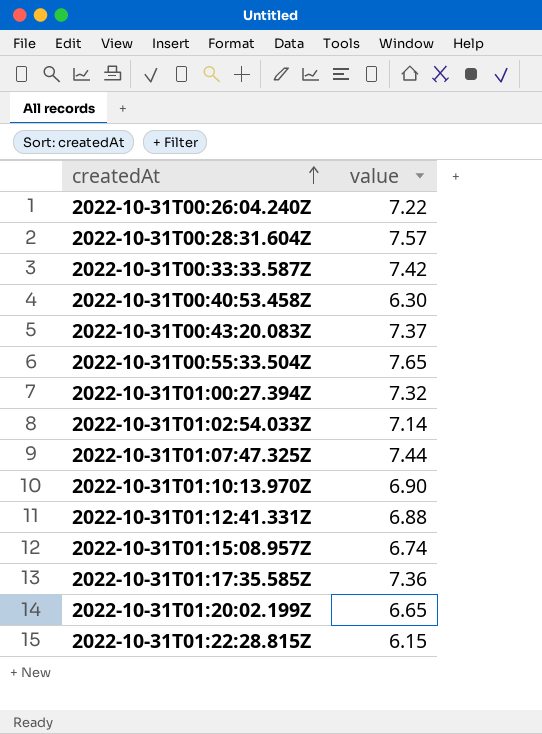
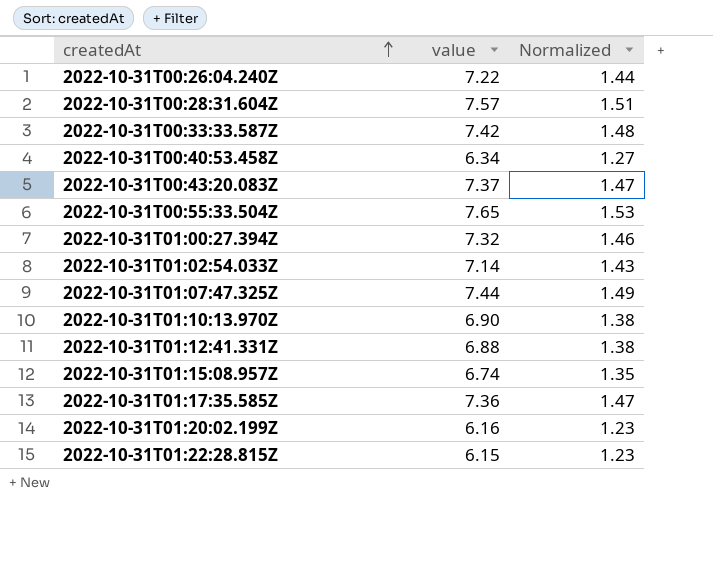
column Normalized | formula: none -> [value] * 0.2
2022-10-31T00:40:53.458Z | value: 6.30 -> 6.34
2022-10-31T01:20:02.199Z | value: 6.65 -> 6.16

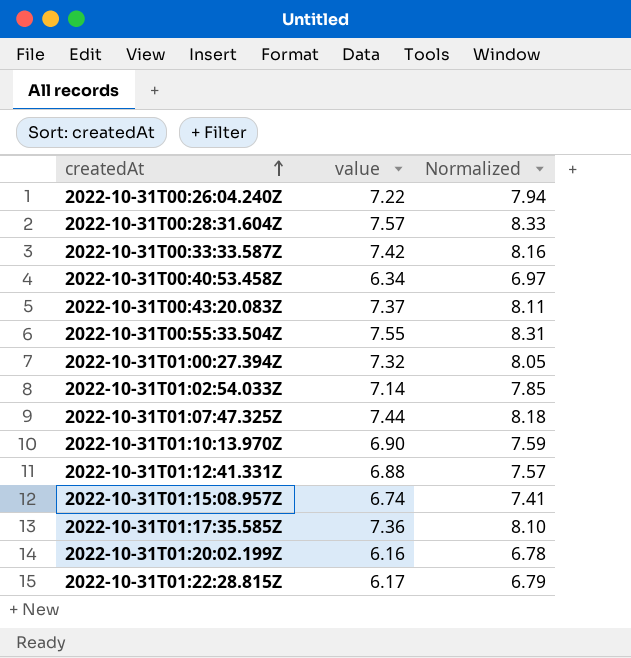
column Normalized | formula: [value] * 0.2 -> [value] * 1.1
2022-10-31T00:55:33.504Z | value: 7.65 -> 7.55
2022-10-31T01:22:28.815Z | value: 6.15 -> 6.17

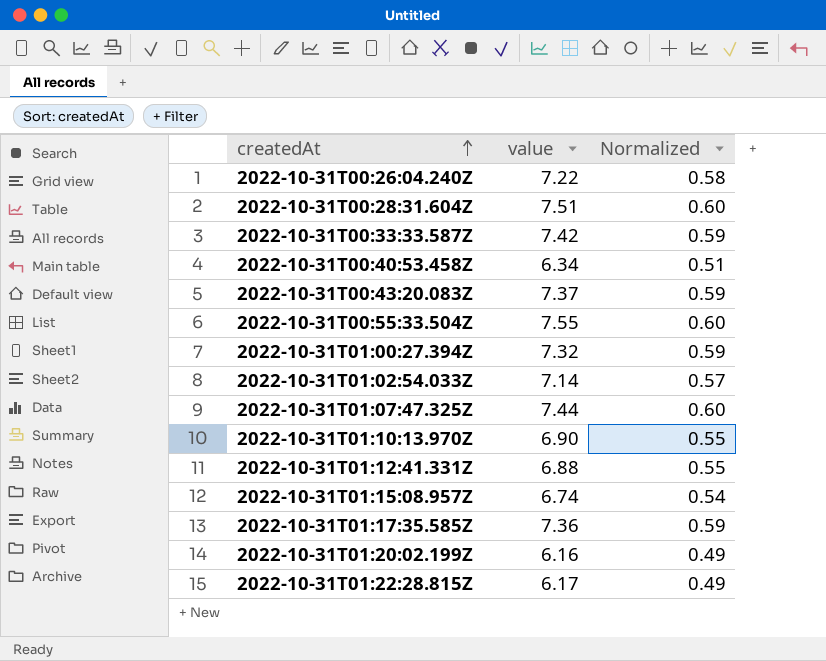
column Normalized | formula: [value] * 1.1 -> [value] * 0.08
2022-10-31T00:28:31.604Z | value: 7.57 -> 7.51

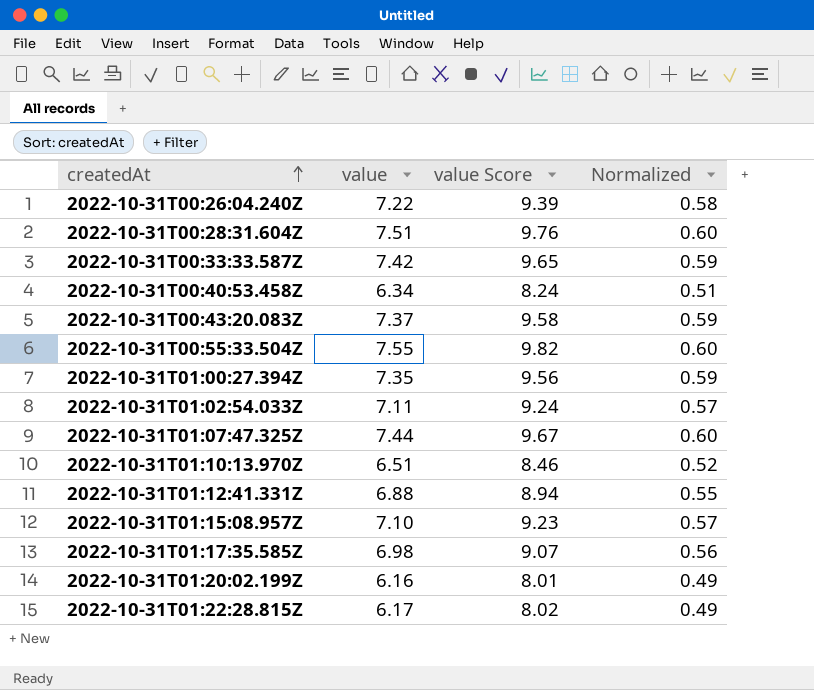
column value Score | formula: none -> [value] * 1.3
2022-10-31T01:00:27.394Z | value: 7.32 -> 7.35
2022-10-31T01:02:54.033Z | value: 7.14 -> 7.11
2022-10-31T01:10:13.970Z | value: 6.90 -> 6.51
2022-10-31T01:10:13.970Z | Normalized: 0.55 -> 0.52
2022-10-31T01:15:08.957Z | value: 6.74 -> 7.10
2022-10-31T01:15:08.957Z | Normalized: 0.54 -> 0.57
2022-10-31T01:17:35.585Z | value: 7.36 -> 6.98
2022-10-31T01:17:35.585Z | Normalized: 0.59 -> 0.56

